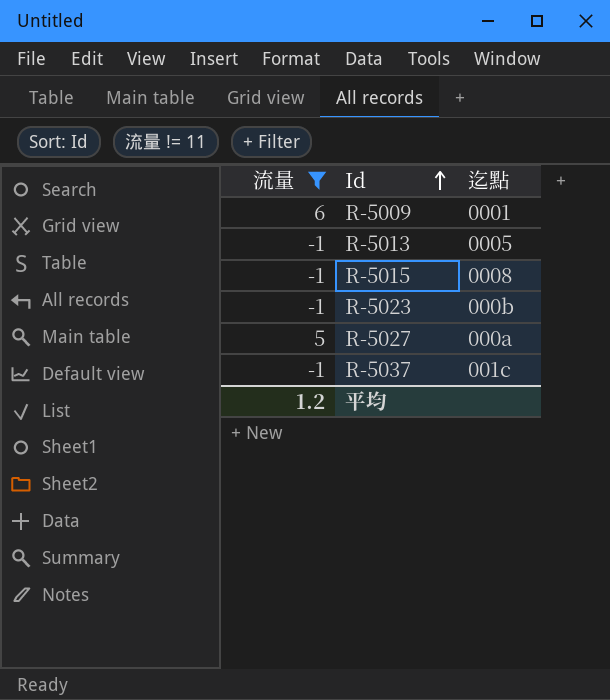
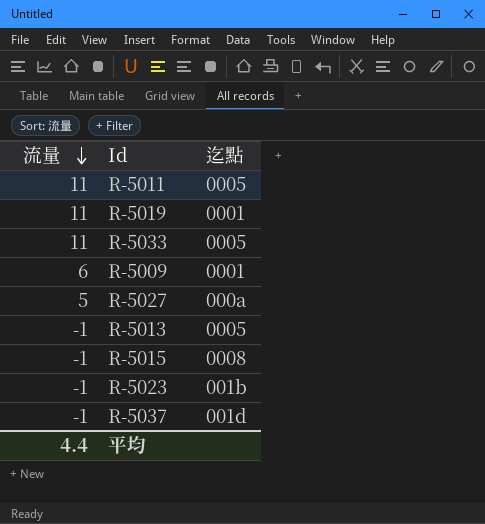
filter: 流量 != 11 -> none
row order: Id ascending -> 流量 descending
R-5023 | 迄點: 000b -> 001b
R-5037 | 迄點: 001c -> 001d
平均 | 流量: 1.2 -> 4.4

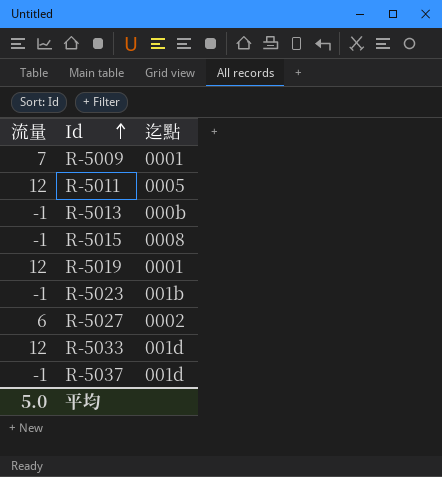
row order: 流量 descending -> Id ascending
R-5009 | 流量: 6 -> 7
R-5011 | 流量: 11 -> 12
R-5013 | 迄點: 0005 -> 000b
R-5019 | 流量: 11 -> 12
R-5027 | 流量: 5 -> 6
R-5027 | 迄點: 000a -> 0002
R-5033 | 流量: 11 -> 12
R-5033 | 迄點: 0005 -> 001d
平均 | 流量: 4.4 -> 5.0

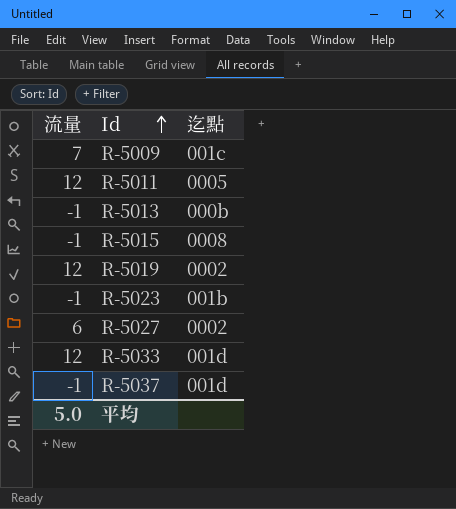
R-5009 | 迄點: 0001 -> 001c
R-5019 | 迄點: 0001 -> 0002

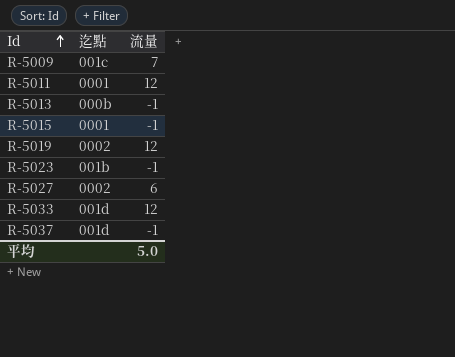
column 流量 | position: 1 -> 3
R-5011 | 迄點: 0005 -> 0001
R-5015 | 迄點: 0008 -> 0001

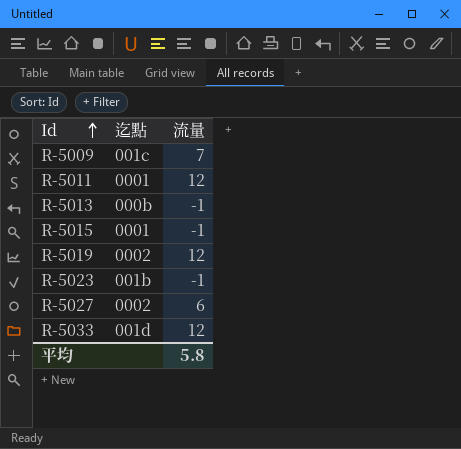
row R-5037: 001d | -1 -> none
平均 | 流量: 5.0 -> 5.8

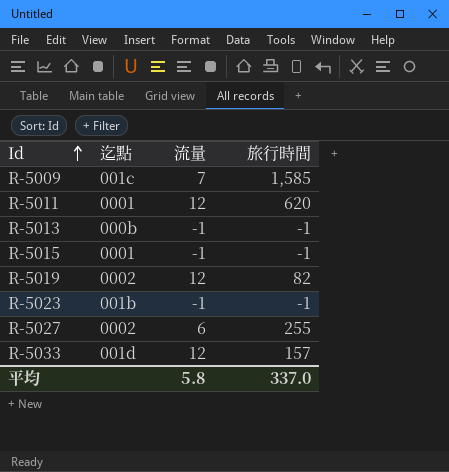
column 旅行時間 | position: none -> 4

